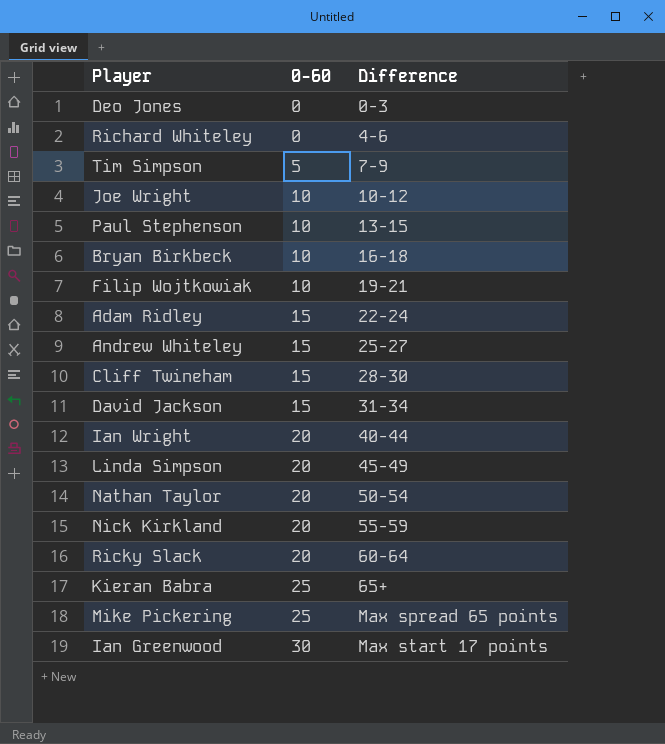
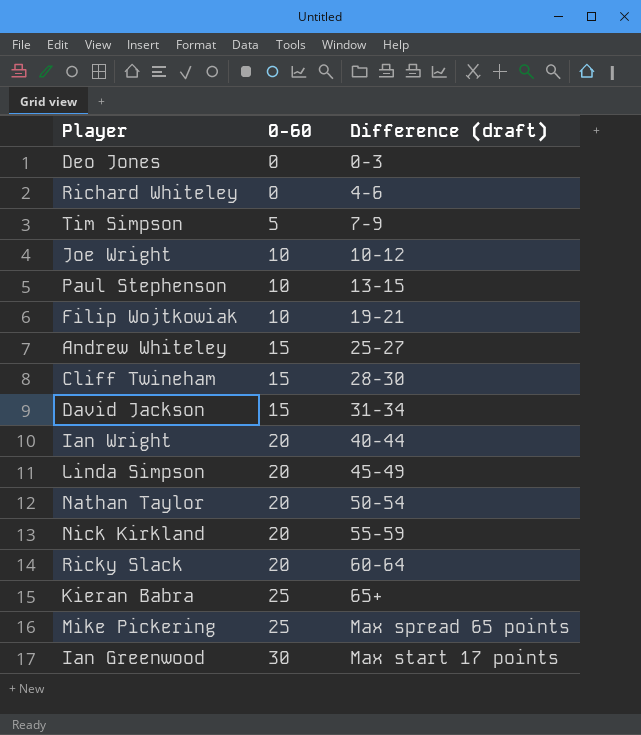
column name: Difference -> Difference (draft)
row Bryan Birkbeck: 10 | 16-18 -> none
row Adam Ridley: 15 | 22-24 -> none

